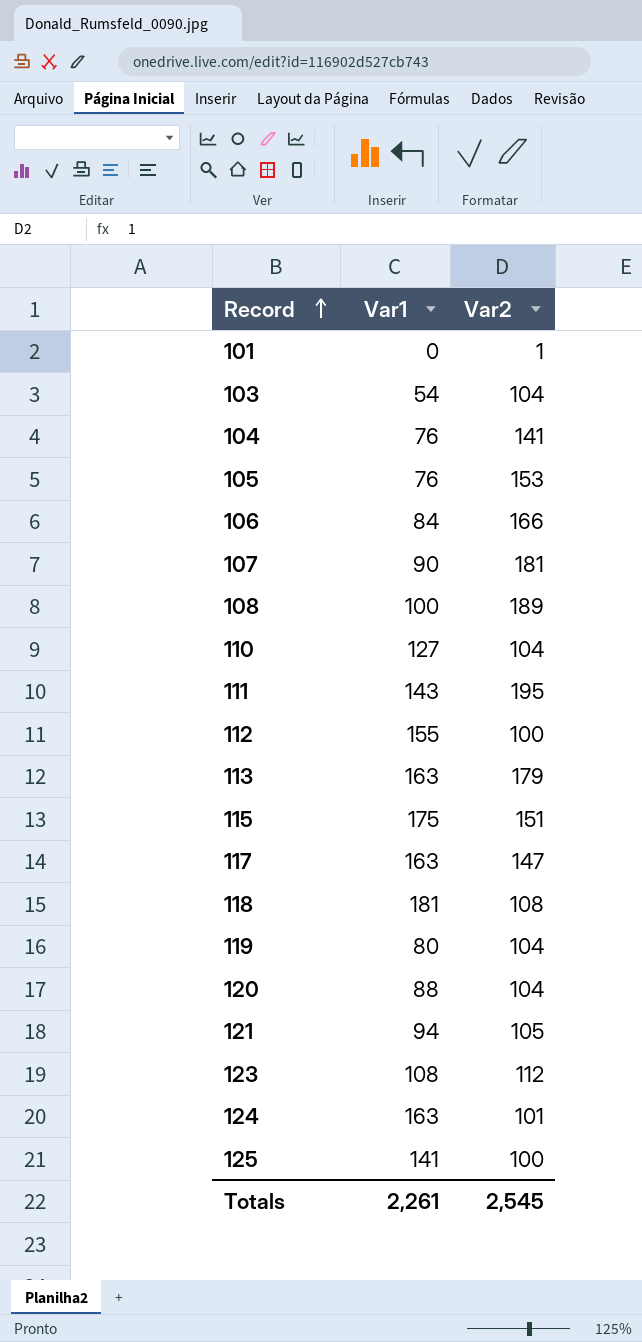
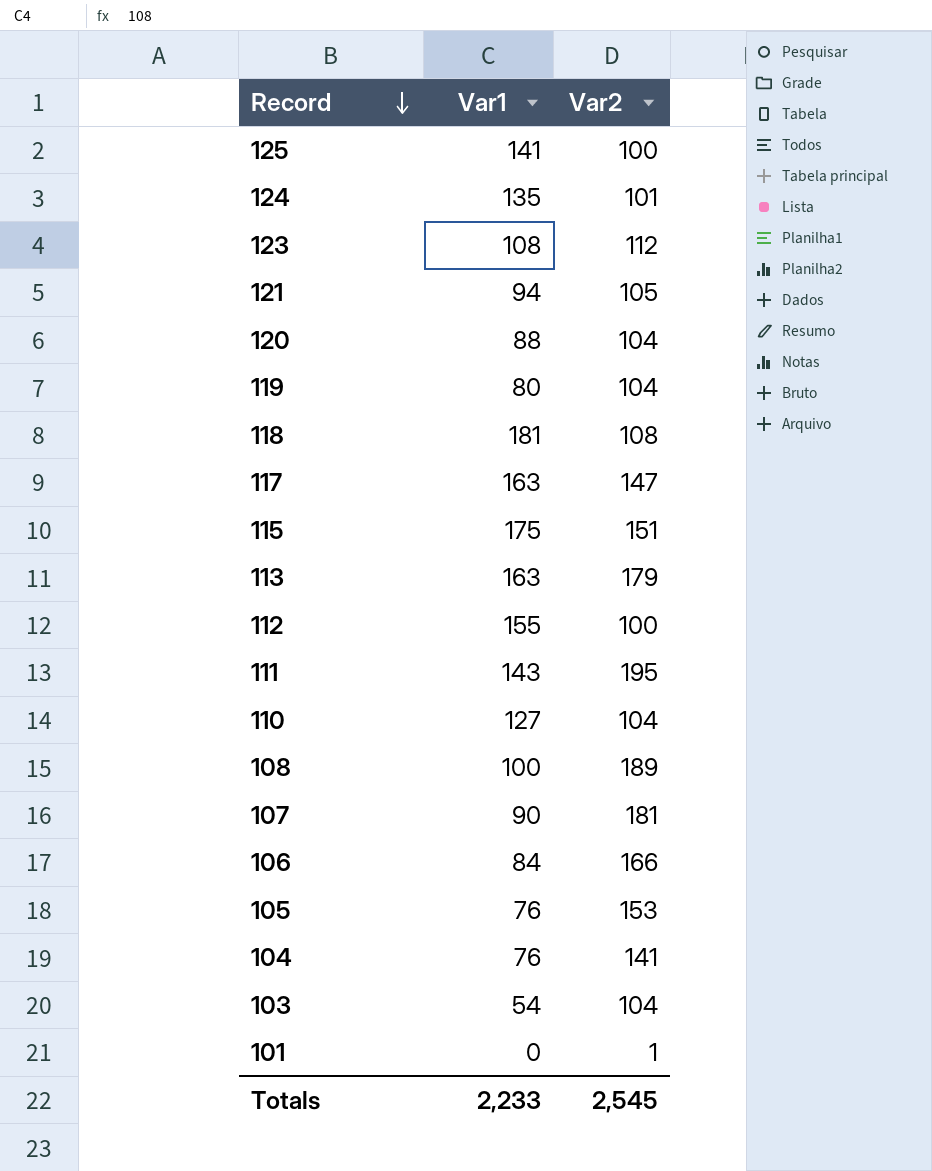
row order: Record ascending -> Record descending
124 | Var1: 163 -> 135
Totals | Var1: 2,261 -> 2,233

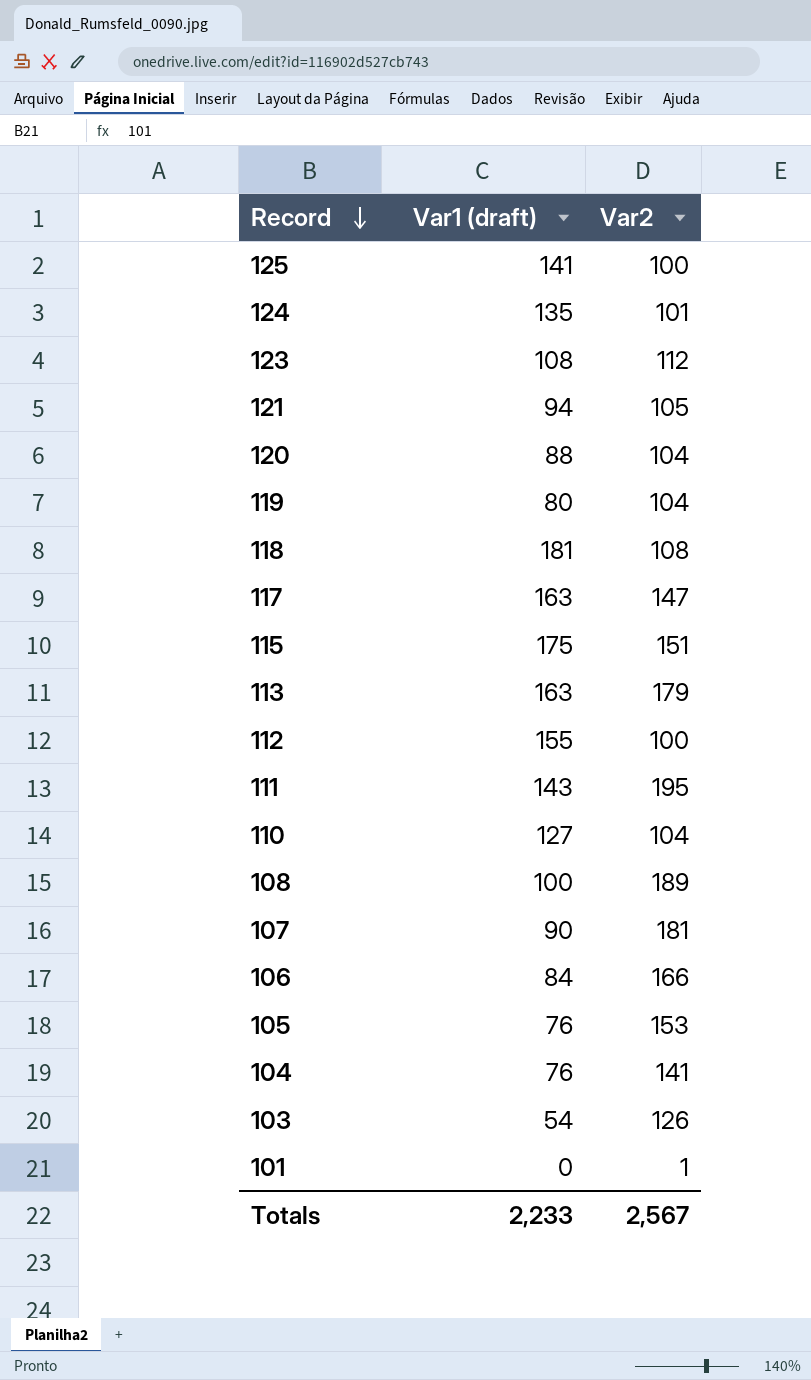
column name: Var1 -> Var1 (draft)
103 | Var2: 104 -> 126
Totals | Var2: 2,545 -> 2,567

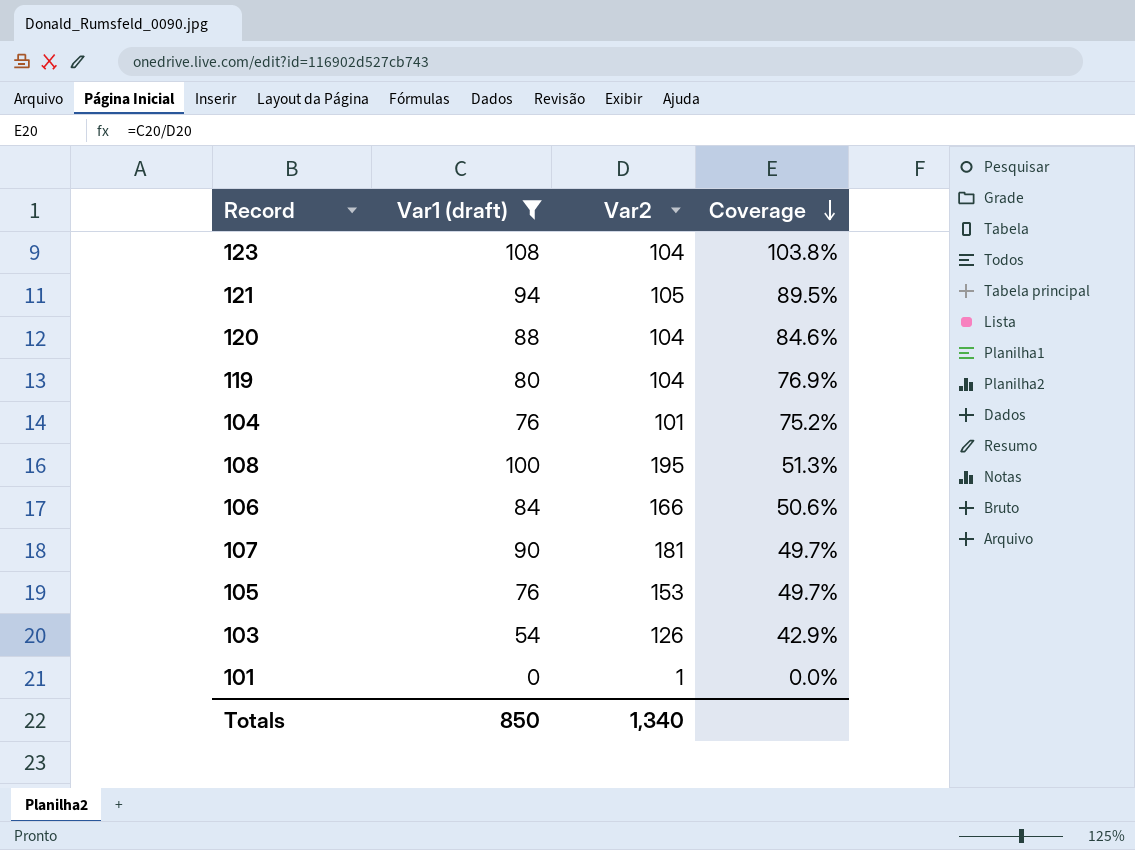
filter: none -> Var1 (draft) <= 108
row order: Record descending -> Coverage descending
column Coverage | formula: none -> [Var1 (draft)] / [Var2]
123 | Var2: 112 -> 104
104 | Var2: 141 -> 101
108 | Var2: 189 -> 195
Totals | Var1 (draft): 2,233 -> 850
Totals | Var2: 2,567 -> 1,340

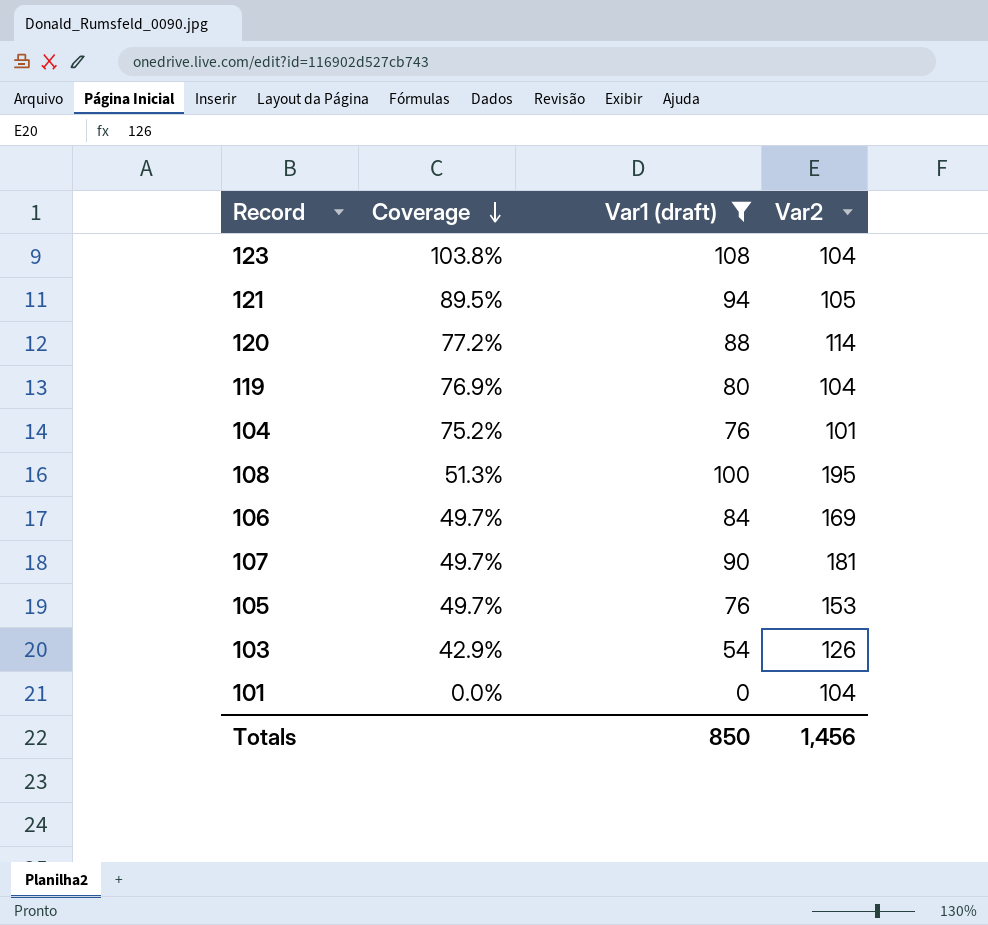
column Coverage | position: 4 -> 2
120 | Coverage: 84.6% -> 77.2%
120 | Var2: 104 -> 114
106 | Coverage: 50.6% -> 49.7%
106 | Var2: 166 -> 169
101 | Var2: 1 -> 104
Totals | Var2: 1,340 -> 1,456

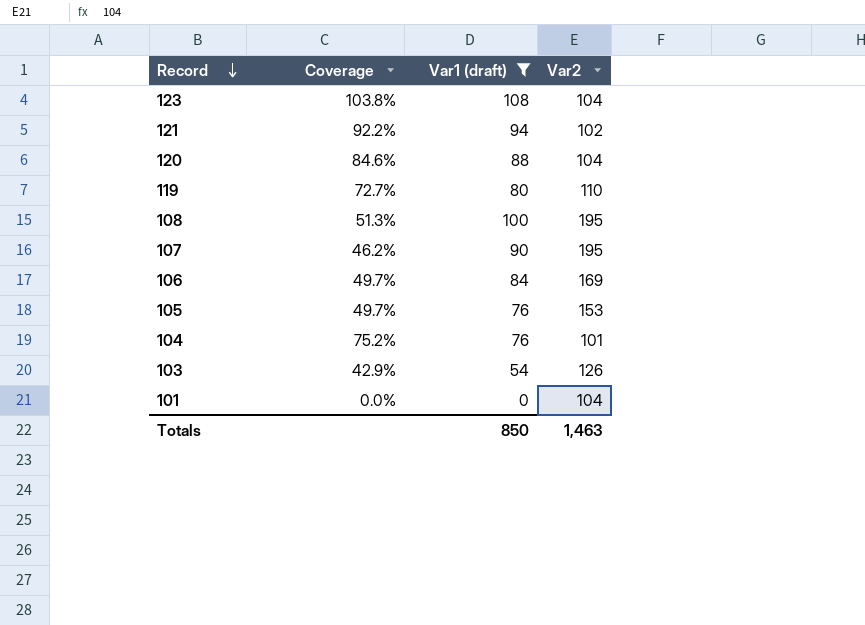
row order: Coverage descending -> Record descending
121 | Coverage: 89.5% -> 92.2%
121 | Var2: 105 -> 102
120 | Coverage: 77.2% -> 84.6%
120 | Var2: 114 -> 104
119 | Coverage: 76.9% -> 72.7%
119 | Var2: 104 -> 110
107 | Coverage: 49.7% -> 46.2%
107 | Var2: 181 -> 195
Totals | Var2: 1,456 -> 1,463

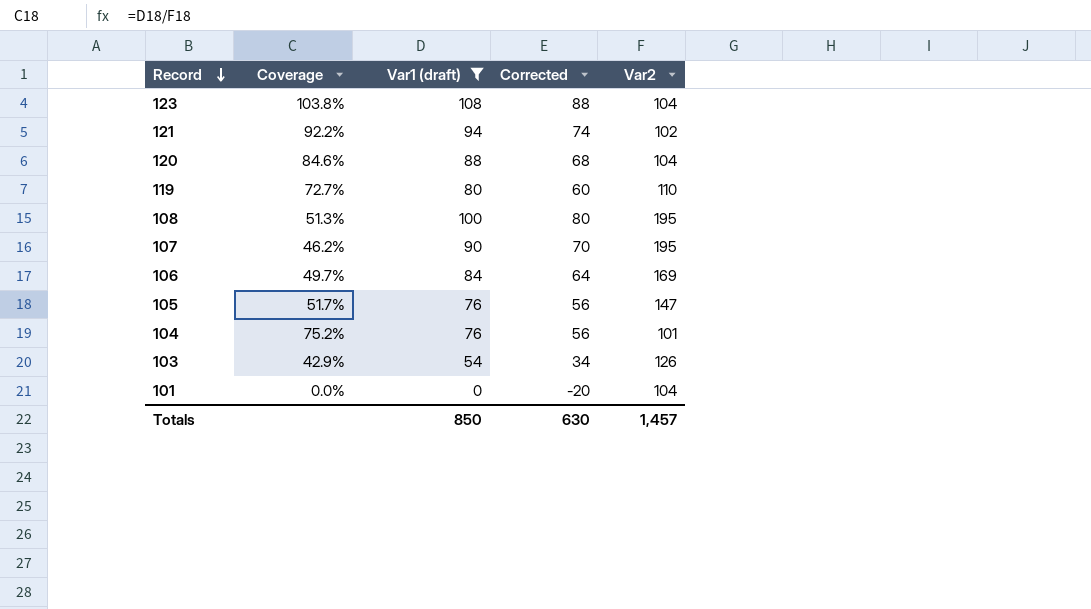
column Corrected | formula: none -> [Var1 (draft)] - 20
105 | Coverage: 49.7% -> 51.7%
105 | Var2: 153 -> 147
Totals | Var2: 1,463 -> 1,457

